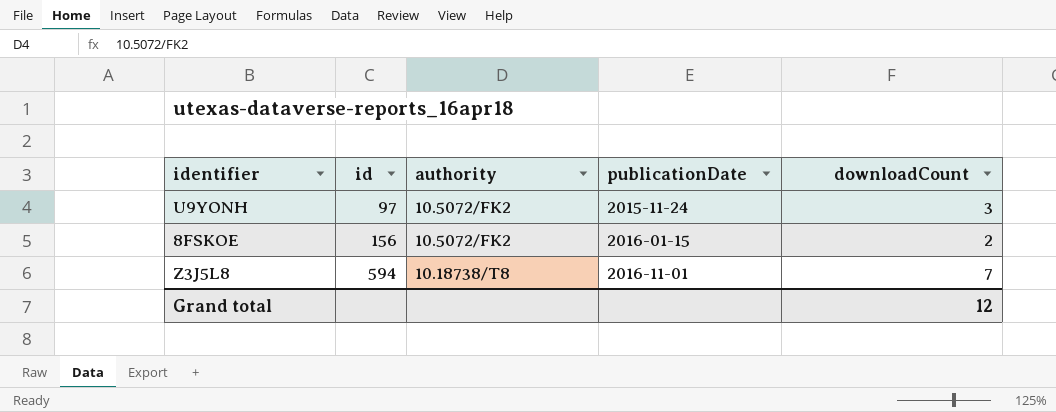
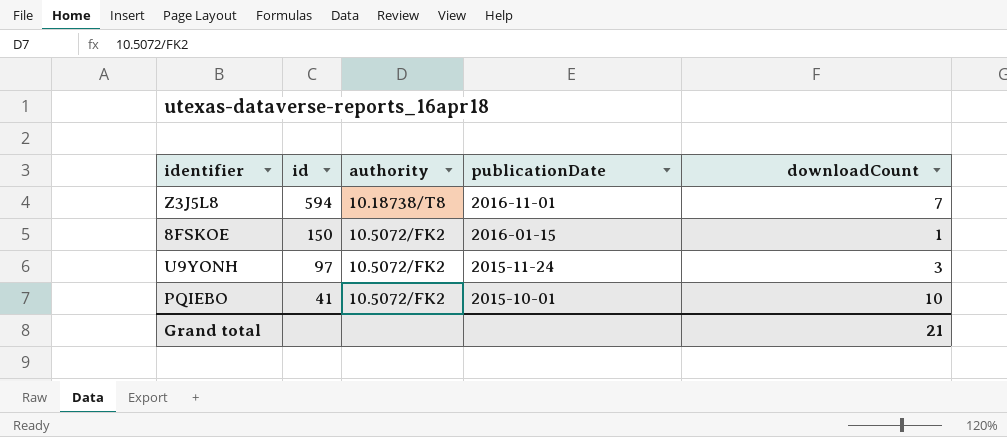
row order: id ascending -> id descending
8FSKOE | id: 156 -> 150
8FSKOE | downloadCount: 2 -> 1
row PQIEBO: none -> 41 | 10.5072/FK2 | 2015-10-01 | 10
Grand total | downloadCount: 12 -> 21

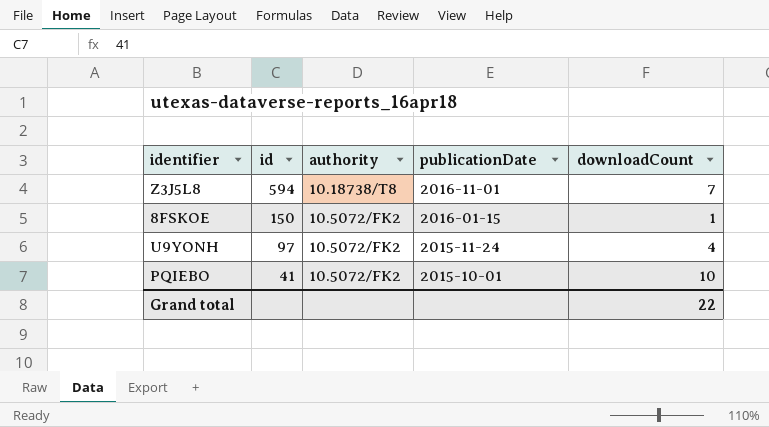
U9YONH | downloadCount: 3 -> 4
Grand total | downloadCount: 21 -> 22

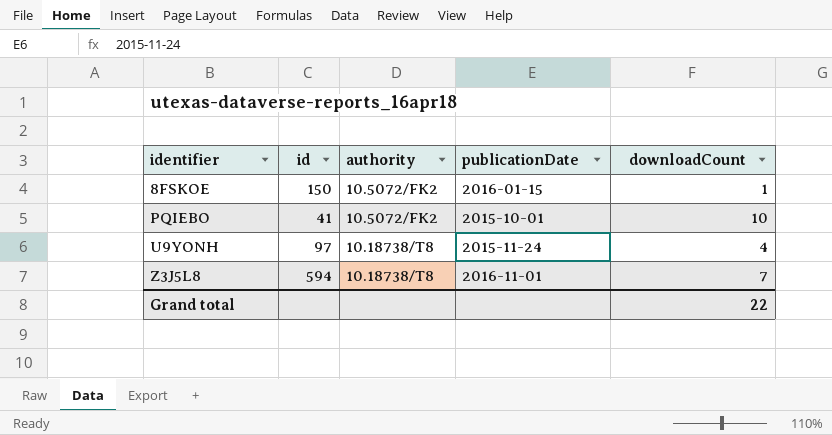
row order: id descending -> identifier ascending
U9YONH | authority: 10.5072/FK2 -> 10.18738/T8

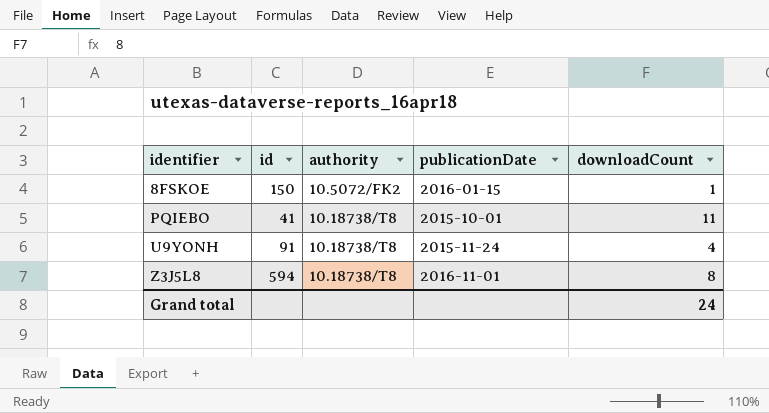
PQIEBO | authority: 10.5072/FK2 -> 10.18738/T8
PQIEBO | downloadCount: 10 -> 11
U9YONH | id: 97 -> 91
Z3J5L8 | downloadCount: 7 -> 8
Grand total | downloadCount: 22 -> 24

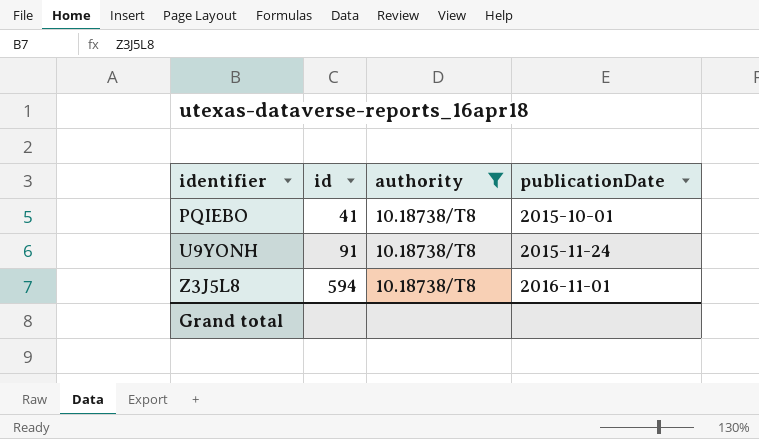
filter: none -> authority = 10.18738/T8
column downloadCount | position: 5 -> none

